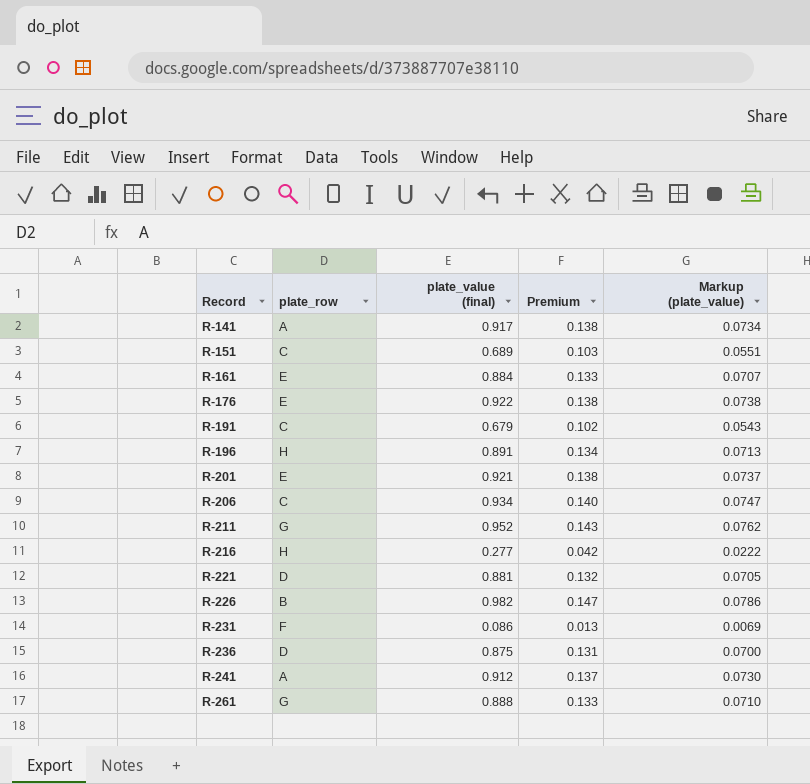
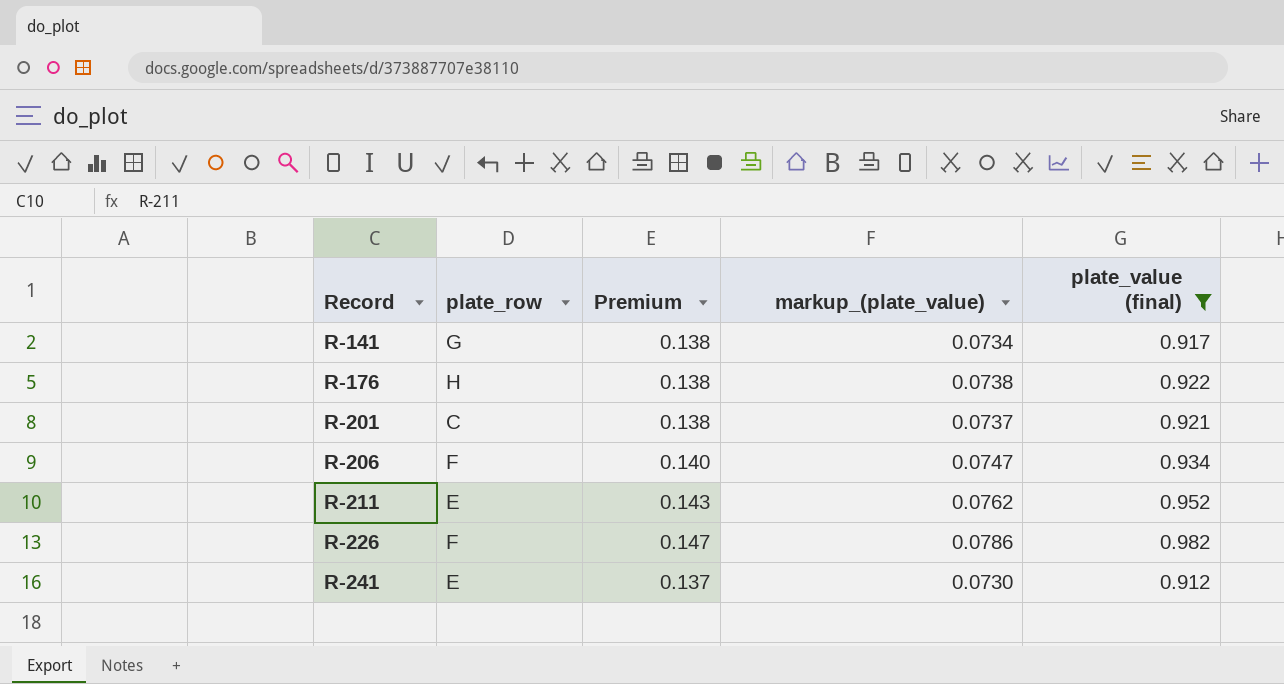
filter: none -> plate_value (final) >= 0.912
column name: Markup (plate_value) -> markup_(plate_value)
column plate_value (final) | position: 3 -> 5
R-141 | plate_row: A -> G
R-176 | plate_row: E -> H
R-201 | plate_row: E -> C
R-206 | plate_row: C -> F
R-211 | plate_row: G -> E
R-226 | plate_row: B -> F
R-241 | plate_row: A -> E

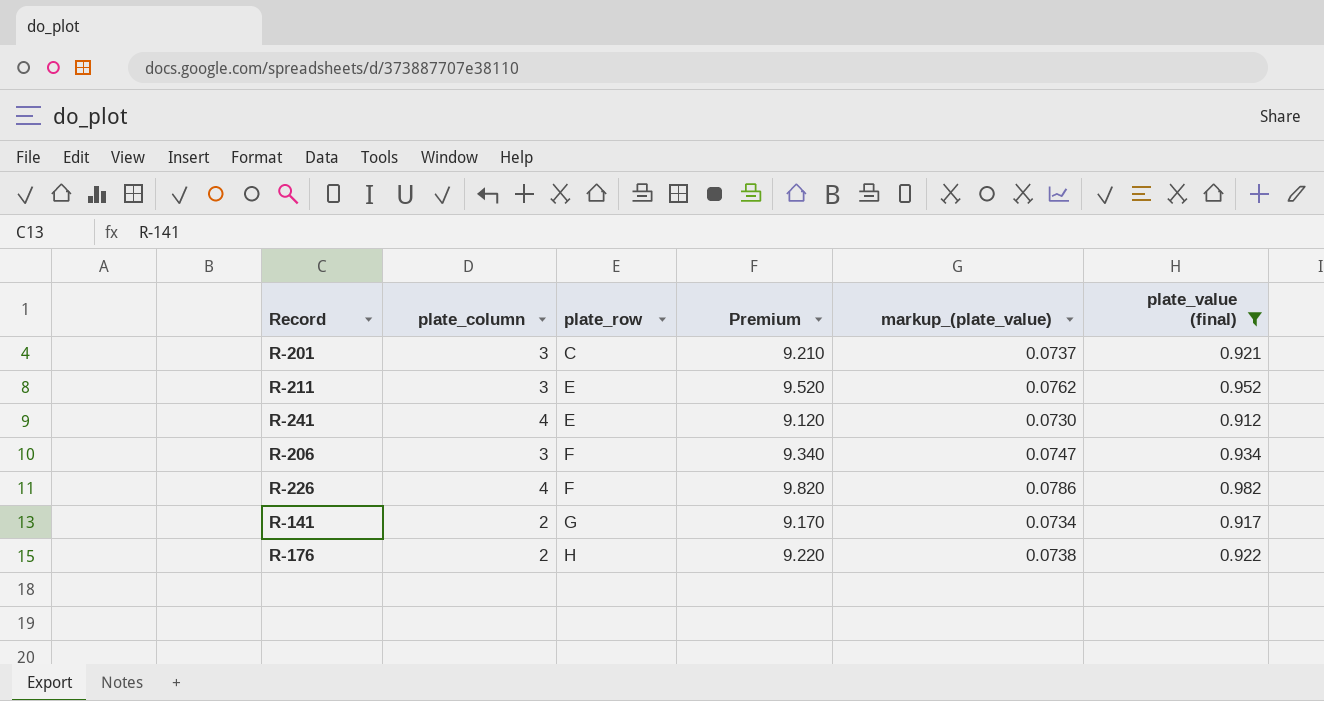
row order: Record ascending -> plate_row ascending
column plate_column | position: none -> 2
column Premium | formula: [plate_value (final)] * 0.15 -> [plate_value (final)] * 10

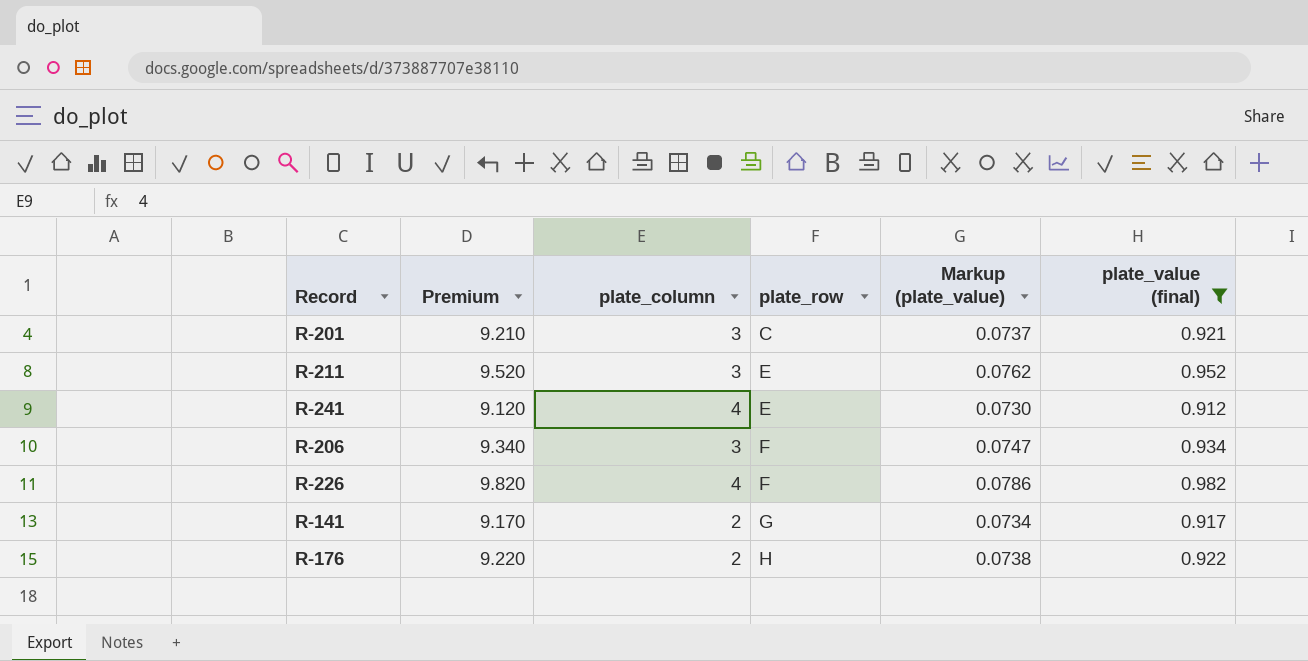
column Premium | position: 4 -> 2
column name: markup_(plate_value) -> Markup (plate_value)

